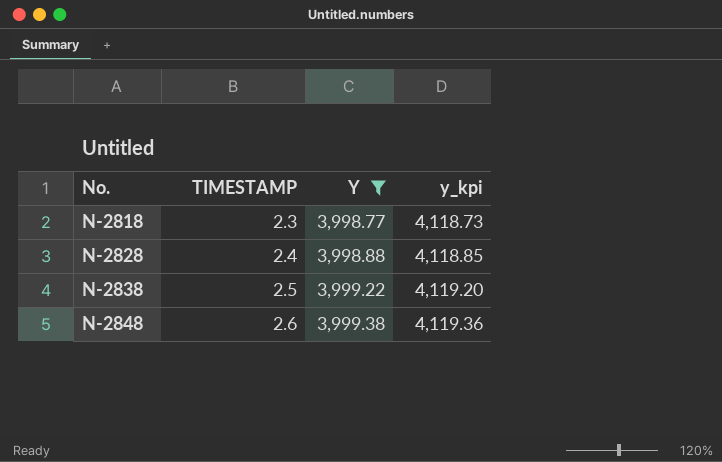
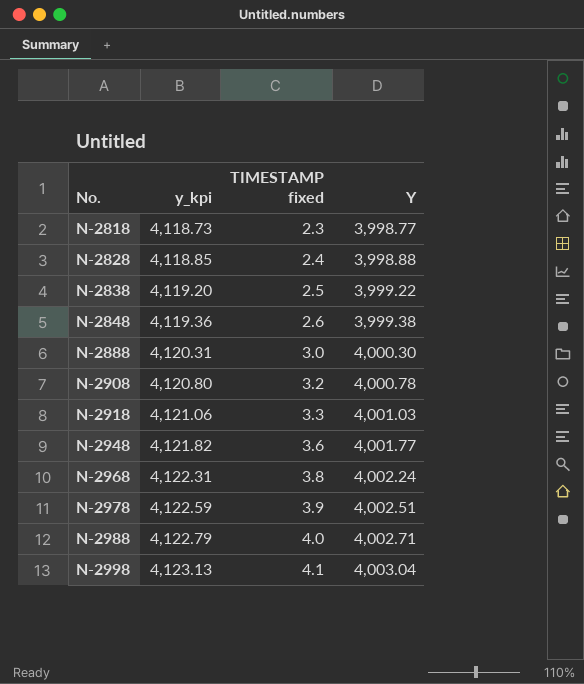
filter: Y <= 3,999.38 -> none
column y_kpi | position: 4 -> 2
column name: TIMESTAMP -> TIMESTAMP fixed

